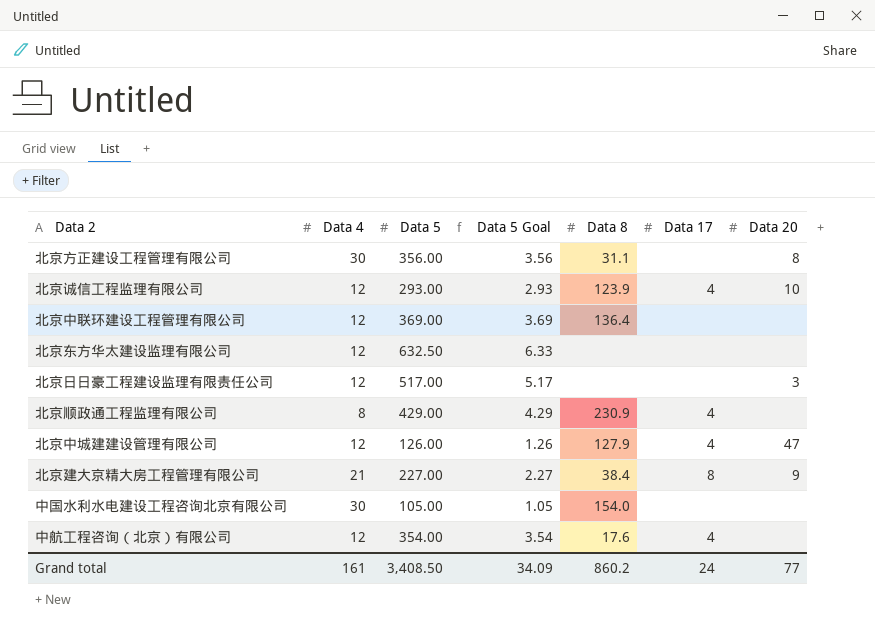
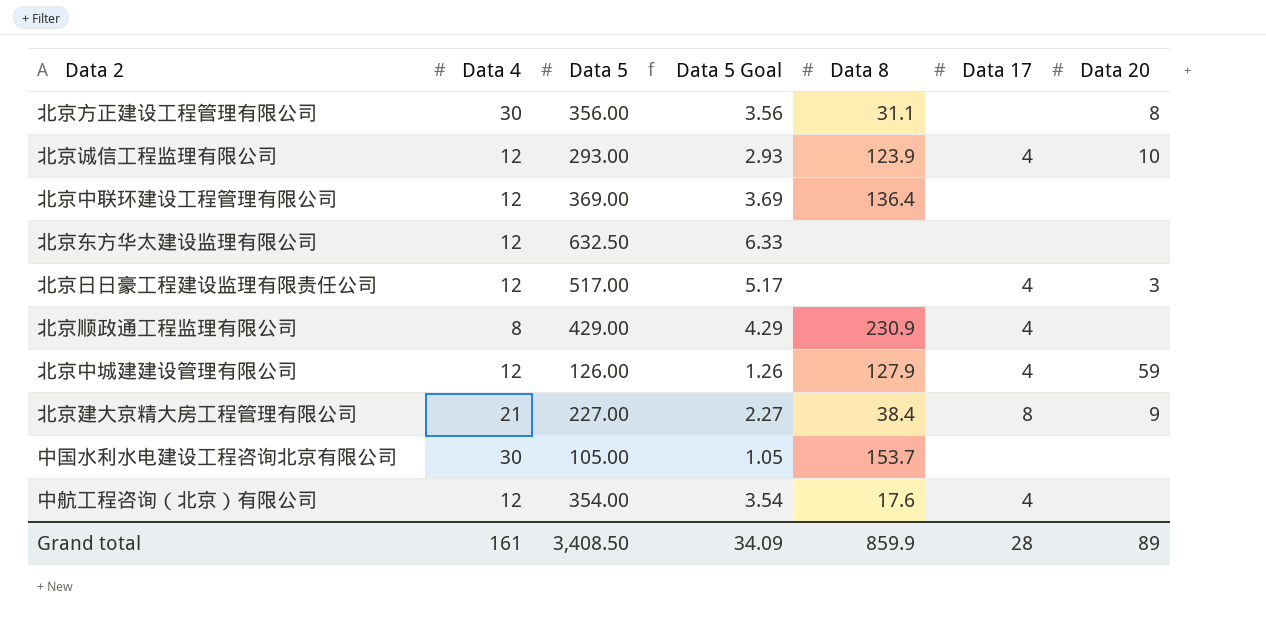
北京日日豪工程建设监理有限责任公司 | Data 17: none -> 4
北京中城建建设管理有限公司 | Data 20: 47 -> 59
中国水利水电建设工程咨询北京有限公司 | Data 8: 154.0 -> 153.7
Grand total | Data 8: 860.2 -> 859.9
Grand total | Data 17: 24 -> 28
Grand total | Data 20: 77 -> 89

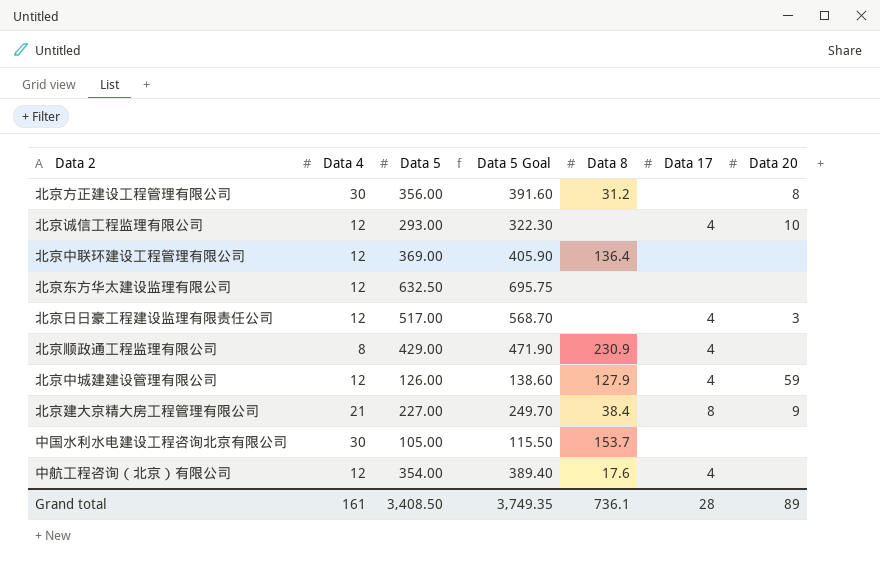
column Data 5 Goal | formula: [Data 5] * 0.01 -> [Data 5] * 1.1
北京方正建设工程管理有限公司 | Data 8: 31.1 -> 31.2
北京诚信工程监理有限公司 | Data 8: 123.9 -> none
Grand total | Data 5 Goal: 34.09 -> 3,749.35
Grand total | Data 8: 859.9 -> 736.1

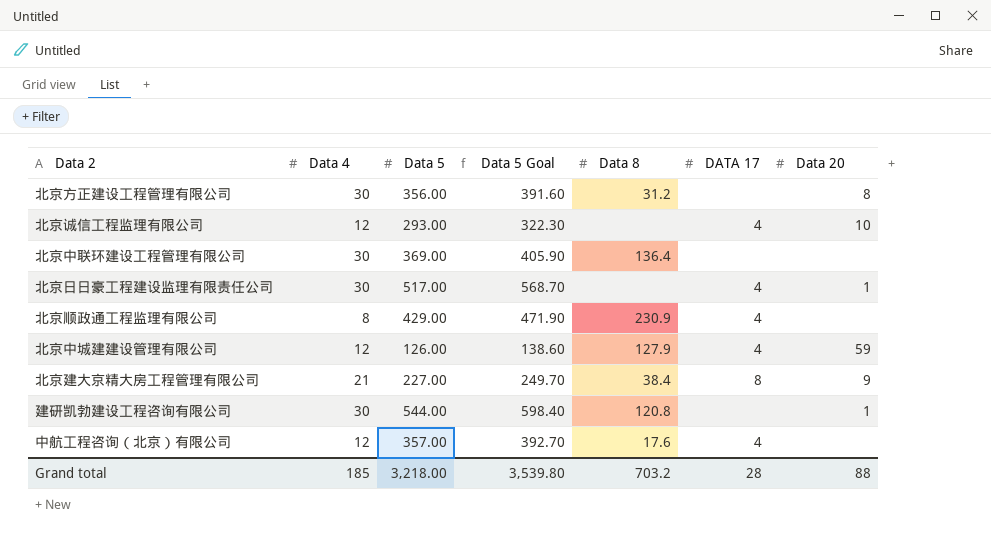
column name: Data 17 -> DATA 17
row 北京东方华太建设监理有限公司: 12 | 632.50 | 695.75 | none | none | none -> none
row 中国水利水电建设工程咨询北京有限公司: 30 | 105.00 | 115.50 | 153.7 | none | none -> none
北京中联环建设工程管理有限公司 | Data 4: 12 -> 30
北京日日豪工程建设监理有限责任公司 | Data 4: 12 -> 30
北京日日豪工程建设监理有限责任公司 | Data 20: 3 -> 1
row 建研凯勃建设工程咨询有限公司: none -> 30 | 544.00 | 598.40 | 120.8 | none | 1
中航工程咨询（北京）有限公司 | Data 5: 354.00 -> 357.00
中航工程咨询（北京）有限公司 | Data 5 Goal: 389.40 -> 392.70
Grand total | Data 4: 161 -> 185
Grand total | Data 5: 3,408.50 -> 3,218.00
Grand total | Data 5 Goal: 3,749.35 -> 3,539.80
Grand total | Data 8: 736.1 -> 703.2
Grand total | Data 20: 89 -> 88

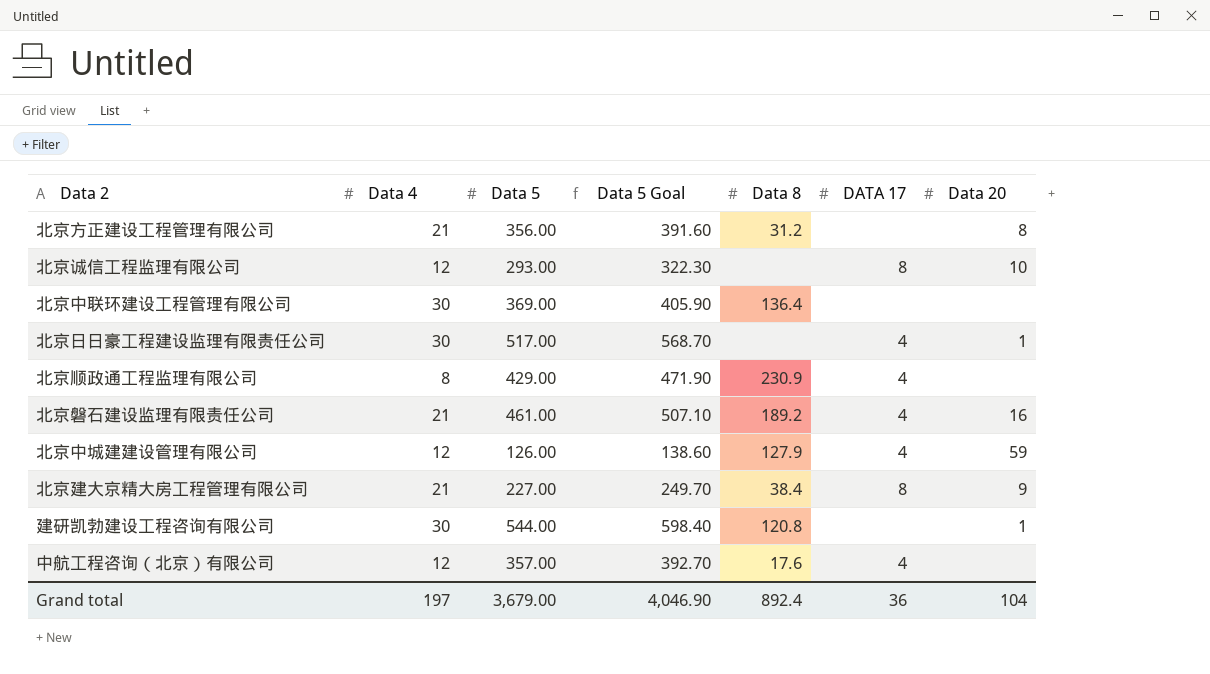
北京方正建设工程管理有限公司 | Data 4: 30 -> 21
北京诚信工程监理有限公司 | DATA 17: 4 -> 8
row 北京磐石建设监理有限责任公司: none -> 21 | 461.00 | 507.10 | 189.2 | 4 | 16
Grand total | Data 4: 185 -> 197
Grand total | Data 5: 3,218.00 -> 3,679.00
Grand total | Data 5 Goal: 3,539.80 -> 4,046.90
Grand total | Data 8: 703.2 -> 892.4
Grand total | DATA 17: 28 -> 36
Grand total | Data 20: 88 -> 104

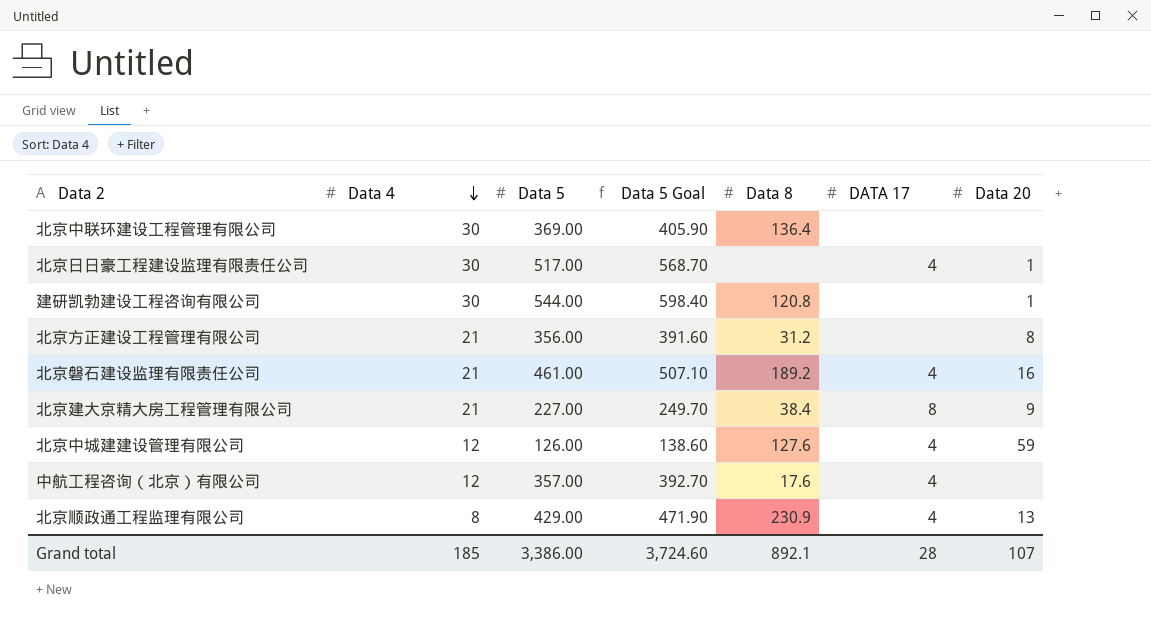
row order: none -> Data 4 descending
row 北京诚信工程监理有限公司: 12 | 293.00 | 322.30 | none | 8 | 10 -> none
北京中城建建设管理有限公司 | Data 8: 127.9 -> 127.6
北京顺政通工程监理有限公司 | Data 20: none -> 13
Grand total | Data 4: 197 -> 185
Grand total | Data 5: 3,679.00 -> 3,386.00
Grand total | Data 5 Goal: 4,046.90 -> 3,724.60
Grand total | Data 8: 892.4 -> 892.1
Grand total | DATA 17: 36 -> 28
Grand total | Data 20: 104 -> 107

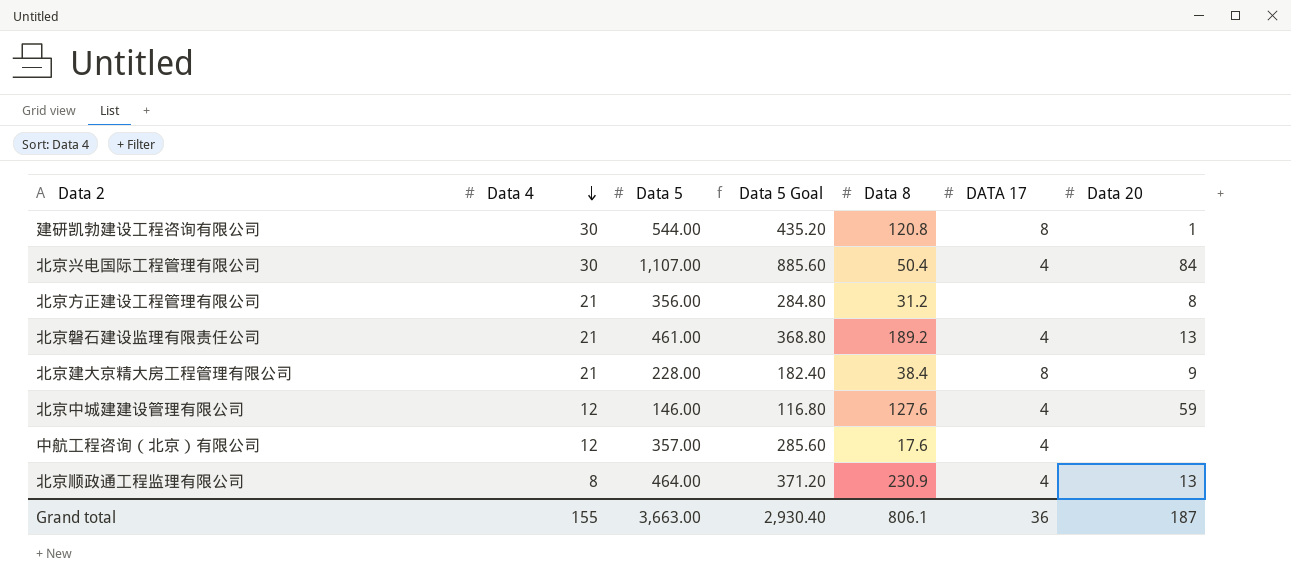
column Data 5 Goal | formula: [Data 5] * 1.1 -> [Data 5] * 0.8
row 北京中联环建设工程管理有限公司: 30 | 369.00 | 405.90 | 136.4 | none | none -> none
row 北京日日豪工程建设监理有限责任公司: 30 | 517.00 | 568.70 | none | 4 | 1 -> none
建研凯勃建设工程咨询有限公司 | DATA 17: none -> 8
row 北京兴电国际工程管理有限公司: none -> 30 | 1,107.00 | 885.60 | 50.4 | 4 | 84
北京磐石建设监理有限责任公司 | Data 20: 16 -> 13
北京建大京精大房工程管理有限公司 | Data 5: 227.00 -> 228.00
北京中城建建设管理有限公司 | Data 5: 126.00 -> 146.00
北京顺政通工程监理有限公司 | Data 5: 429.00 -> 464.00
Grand total | Data 4: 185 -> 155
Grand total | Data 5: 3,386.00 -> 3,663.00
Grand total | Data 5 Goal: 3,724.60 -> 2,930.40
Grand total | Data 8: 892.1 -> 806.1
Grand total | DATA 17: 28 -> 36
Grand total | Data 20: 107 -> 187

